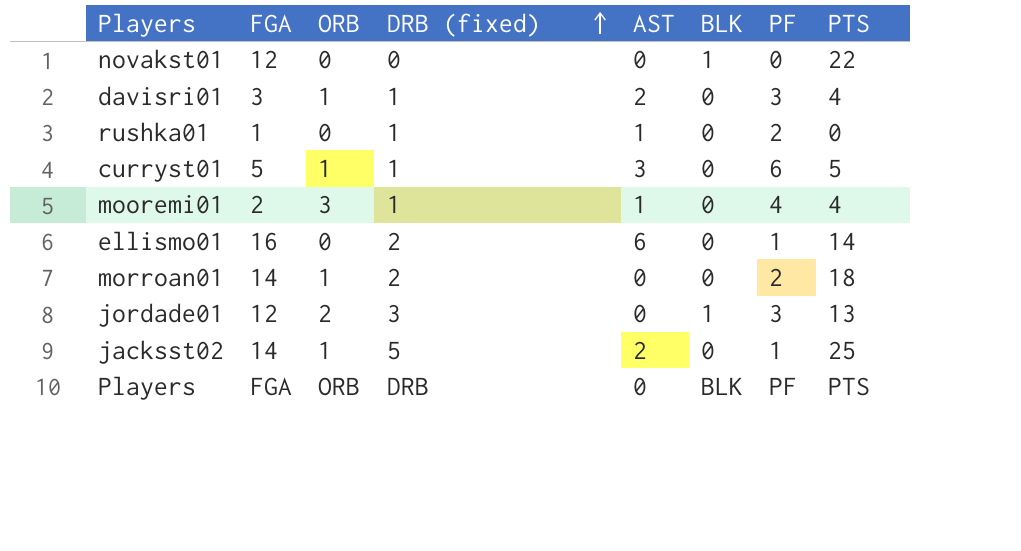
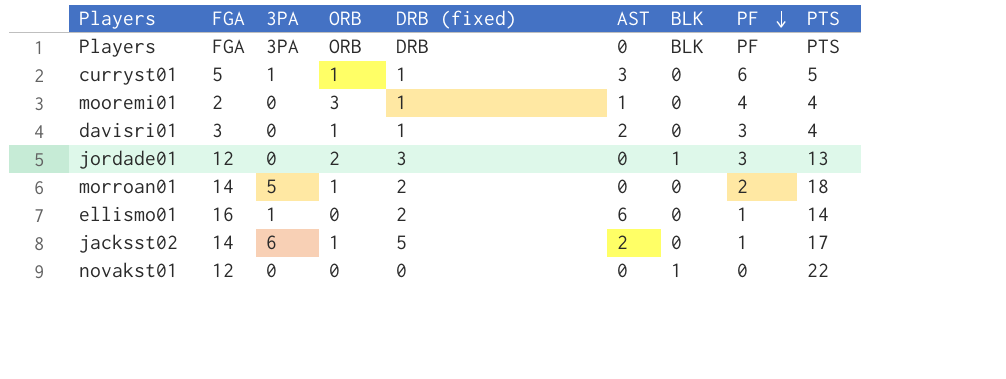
row order: DRB (fixed) ascending -> PF descending
column 3PA | position: none -> 3
row rushka01: 1 | 0 | 1 | 1 | 0 | 2 | 0 -> none
jacksst02 | PTS: 25 -> 17

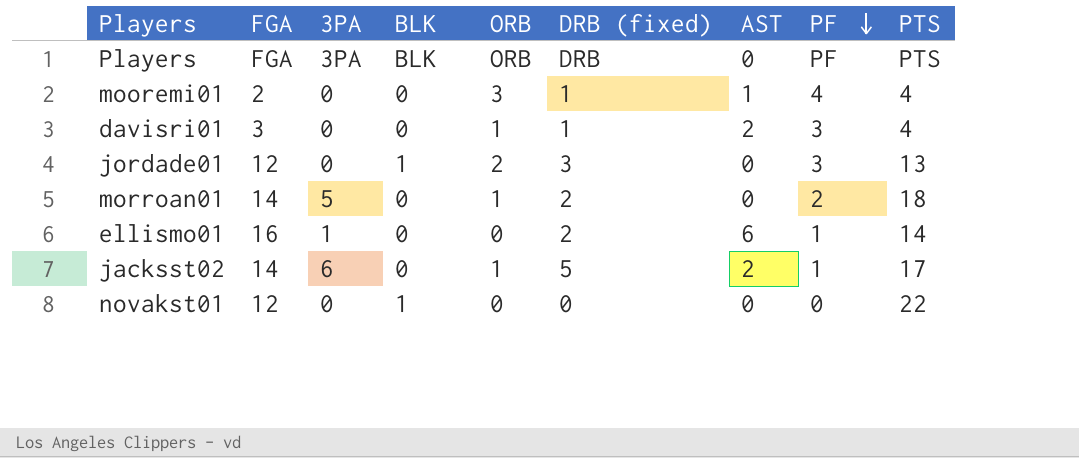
column BLK | position: 7 -> 4
row curryst01: 5 | 1 | 1 | 1 | 3 | 0 | 6 | 5 -> none

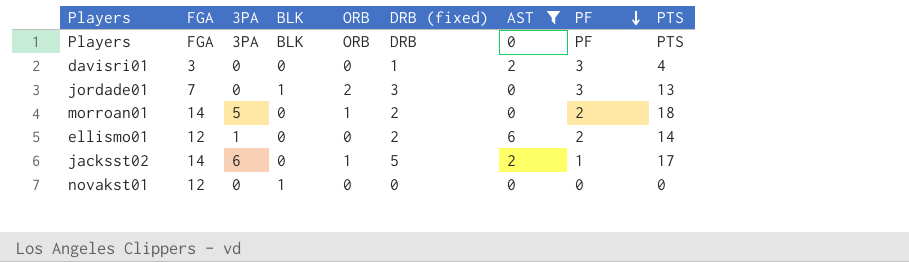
filter: none -> AST != 1
davisri01 | ORB: 1 -> 0
jordade01 | FGA: 12 -> 7
ellismo01 | FGA: 16 -> 12
ellismo01 | PF: 1 -> 2
novakst01 | PTS: 22 -> 0

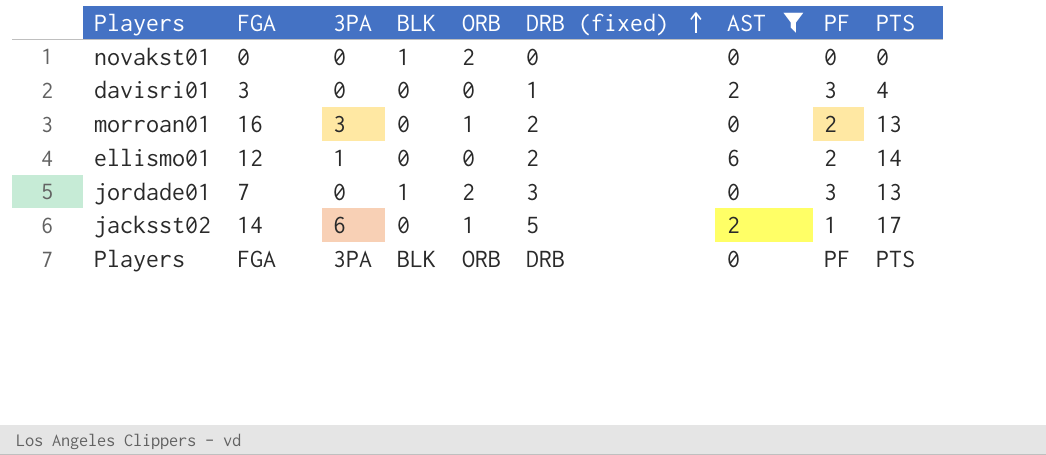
row order: PF descending -> DRB (fixed) ascending
novakst01 | FGA: 12 -> 0
novakst01 | ORB: 0 -> 2
morroan01 | FGA: 14 -> 16
morroan01 | 3PA: 5 -> 3
morroan01 | PTS: 18 -> 13

